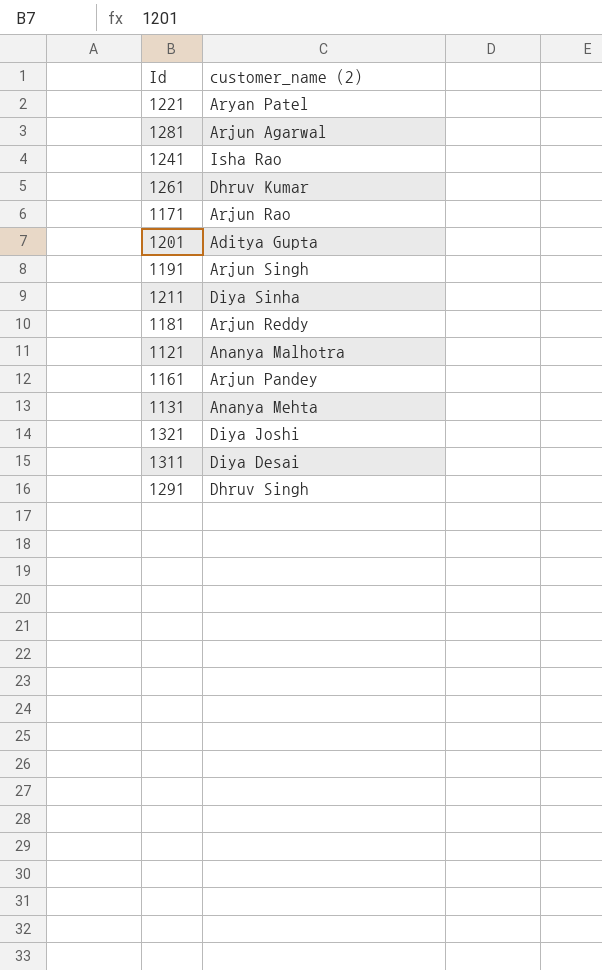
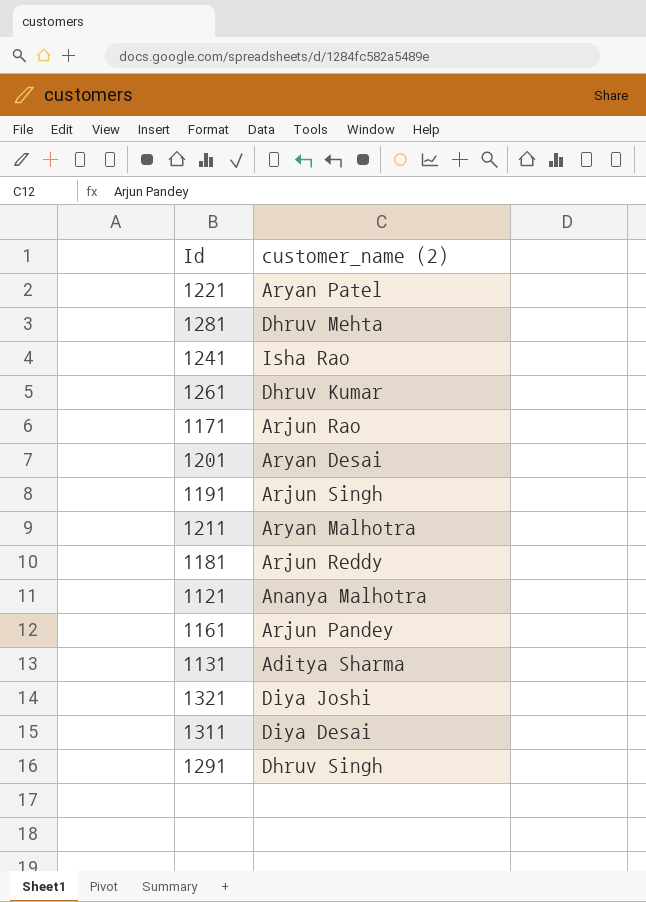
1281 | customer_name (2): Arjun Agarwal -> Dhruv Mehta
1201 | customer_name (2): Aditya Gupta -> Aryan Desai
1211 | customer_name (2): Diya Sinha -> Aryan Malhotra
1131 | customer_name (2): Ananya Mehta -> Aditya Sharma

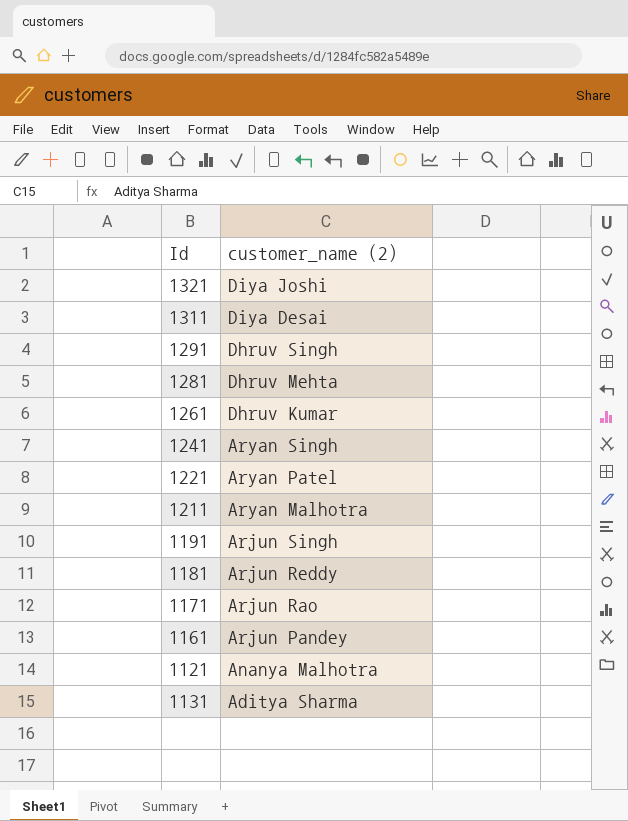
row order: none -> customer_name (2) descending
row 1201: Aryan Desai -> none
1241 | customer_name (2): Isha Rao -> Aryan Singh

